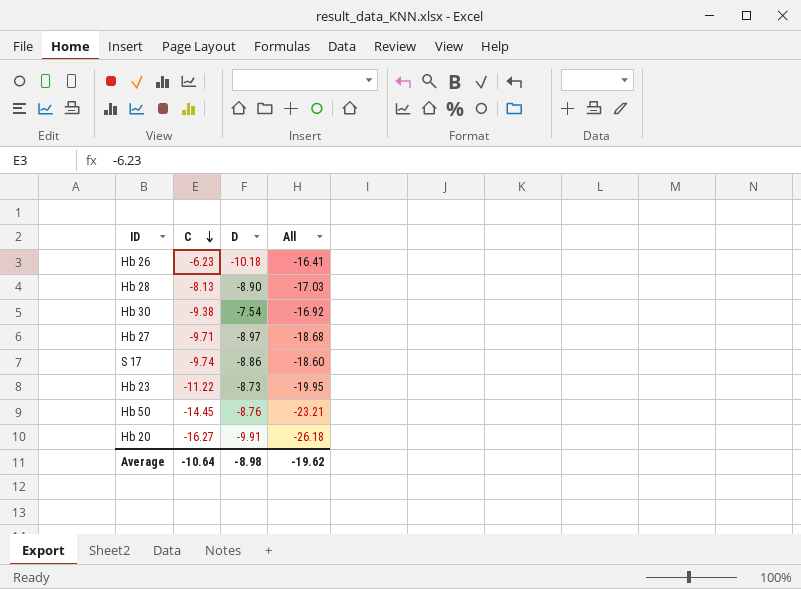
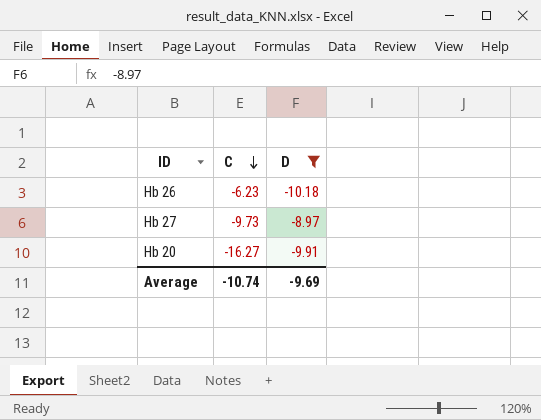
filter: none -> D <= -8.97
column All | formula: [C] + [D] -> none
Hb 27 | C: -9.71 -> -9.73
Average | C: -10.64 -> -10.74
Average | D: -8.98 -> -9.69

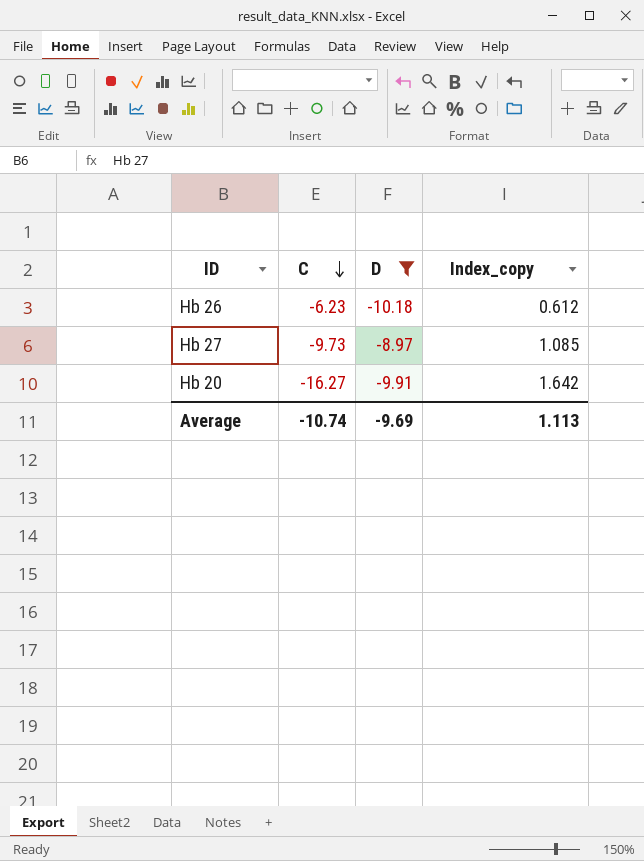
column Index_copy | formula: none -> [C] / [D]

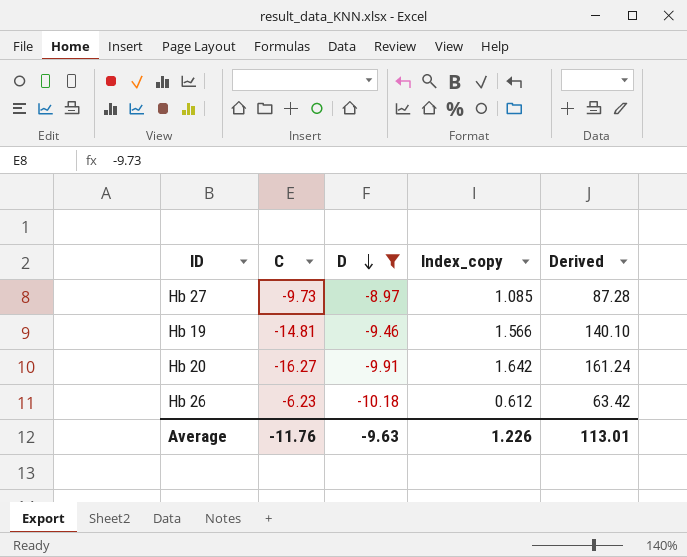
row order: C descending -> D descending
column Derived | formula: none -> [C] * [D]
row Hb 19: none -> -14.81 | -9.46 | 1.566 | 140.10
Average | C: -10.74 -> -11.76
Average | D: -9.69 -> -9.63
Average | Index_copy: 1.113 -> 1.226

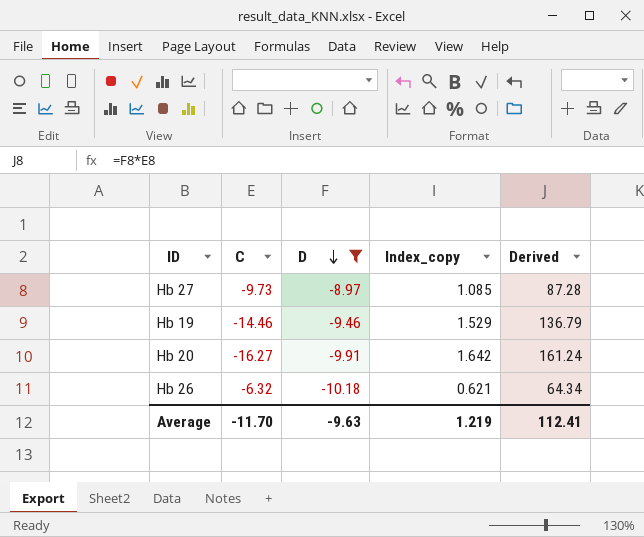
Hb 19 | C: -14.81 -> -14.46
Hb 19 | Index_copy: 1.566 -> 1.529
Hb 19 | Derived: 140.10 -> 136.79
Hb 26 | C: -6.23 -> -6.32
Hb 26 | Index_copy: 0.612 -> 0.621
Hb 26 | Derived: 63.42 -> 64.34
Average | C: -11.76 -> -11.70
Average | Index_copy: 1.226 -> 1.219
Average | Derived: 113.01 -> 112.41

